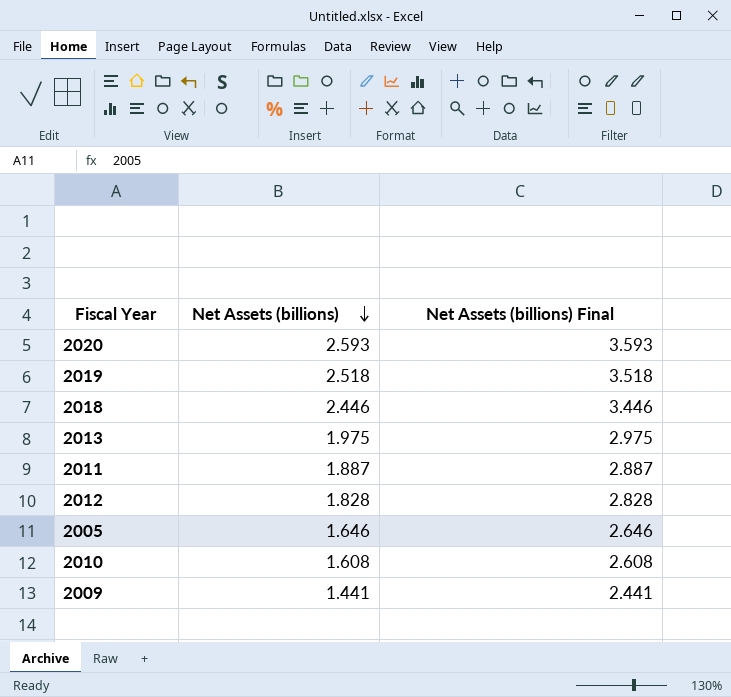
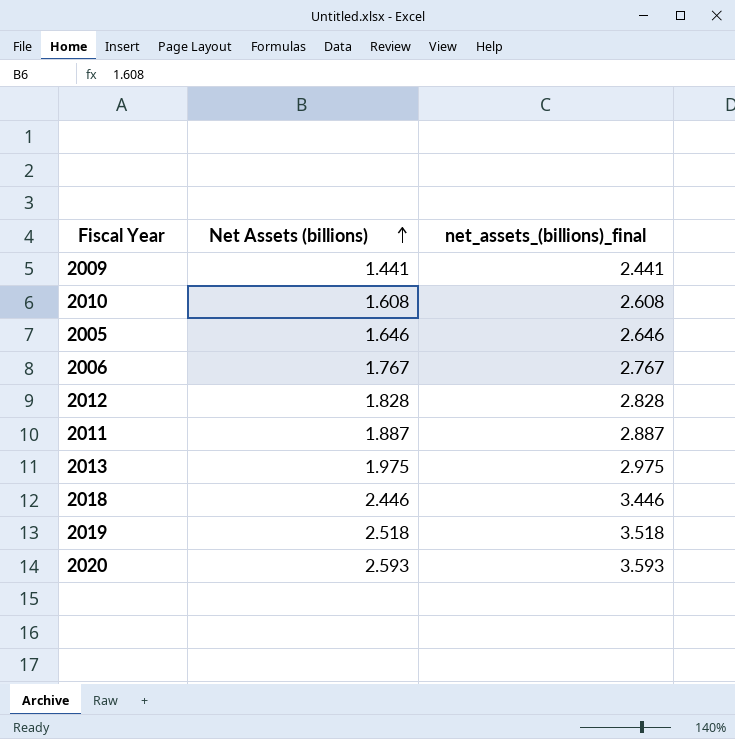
row order: Net Assets (billions) descending -> Net Assets (billions) ascending
column name: Net Assets (billions) Final -> net_assets_(billions)_final
row 2006: none -> 1.767 | 2.767

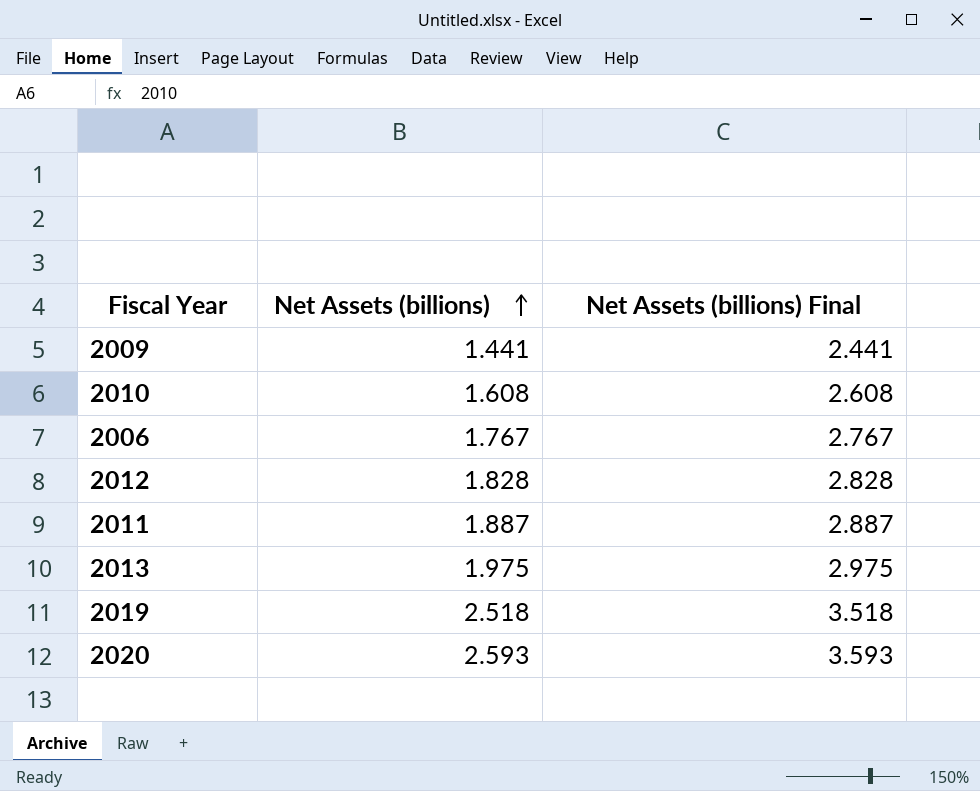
column name: net_assets_(billions)_final -> Net Assets (billions) Final
row 2005: 1.646 | 2.646 -> none
row 2018: 2.446 | 3.446 -> none

